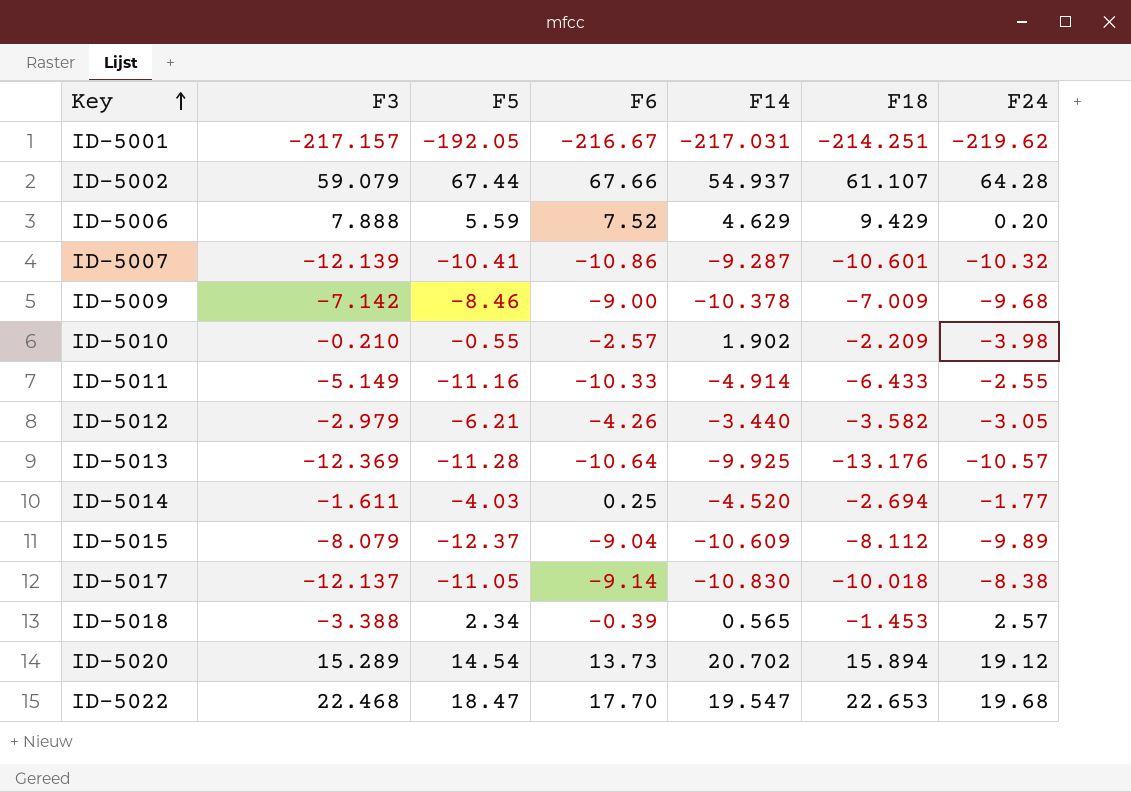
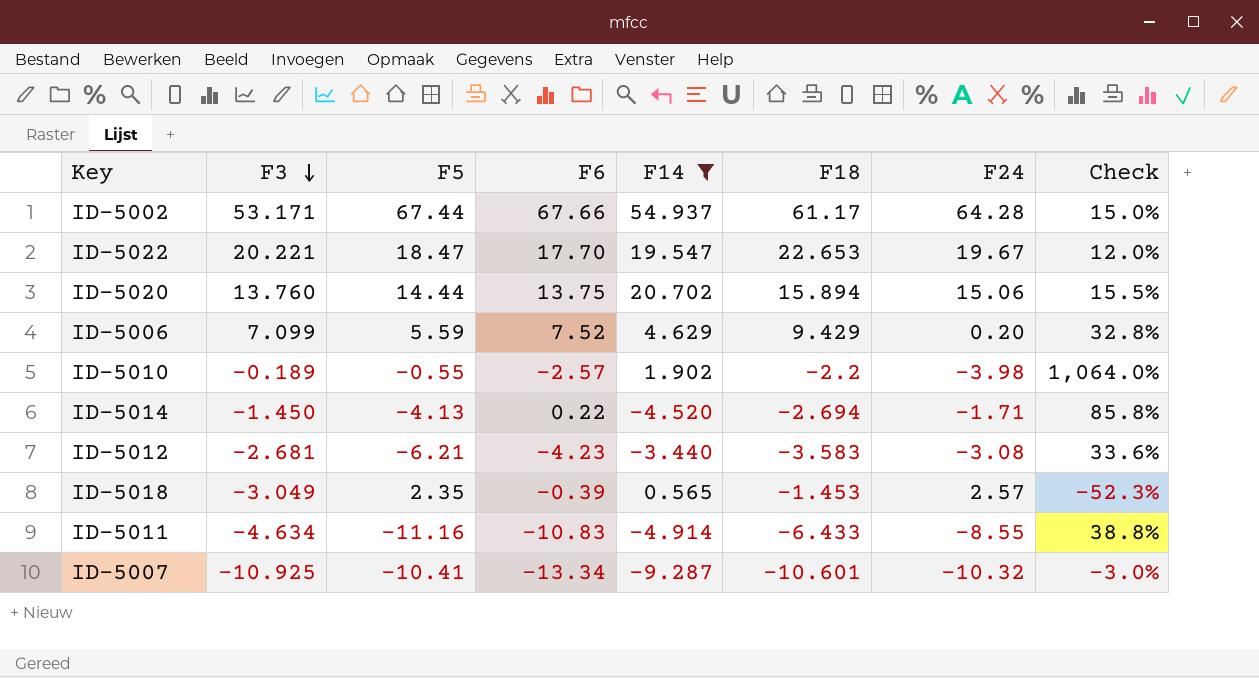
filter: none -> F14 >= -9.287
row order: Key ascending -> F3 descending
column Check | formula: none -> ([F18] - [F3]) / [F3]
ID-5002 | F3: 59.079 -> 53.171
ID-5002 | F18: 61.107 -> 61.17
ID-5022 | F3: 22.468 -> 20.221
ID-5022 | F24: 19.68 -> 19.67
ID-5020 | F3: 15.289 -> 13.760
ID-5020 | F5: 14.54 -> 14.44
ID-5020 | F6: 13.73 -> 13.75
ID-5020 | F24: 19.12 -> 15.06
ID-5006 | F3: 7.888 -> 7.099
ID-5010 | F3: -0.210 -> -0.189
ID-5010 | F18: -2.209 -> -2.2
ID-5014 | F3: -1.611 -> -1.450
ID-5014 | F5: -4.03 -> -4.13
ID-5014 | F6: 0.25 -> 0.22
ID-5014 | F24: -1.77 -> -1.71
ID-5012 | F3: -2.979 -> -2.681
ID-5012 | F6: -4.26 -> -4.23
ID-5012 | F18: -3.582 -> -3.583
ID-5012 | F24: -3.05 -> -3.08
ID-5018 | F3: -3.388 -> -3.049
ID-5018 | F5: 2.34 -> 2.35
ID-5011 | F3: -5.149 -> -4.634
ID-5011 | F6: -10.33 -> -10.83
ID-5011 | F24: -2.55 -> -8.55
ID-5007 | F3: -12.139 -> -10.925
ID-5007 | F6: -10.86 -> -13.34

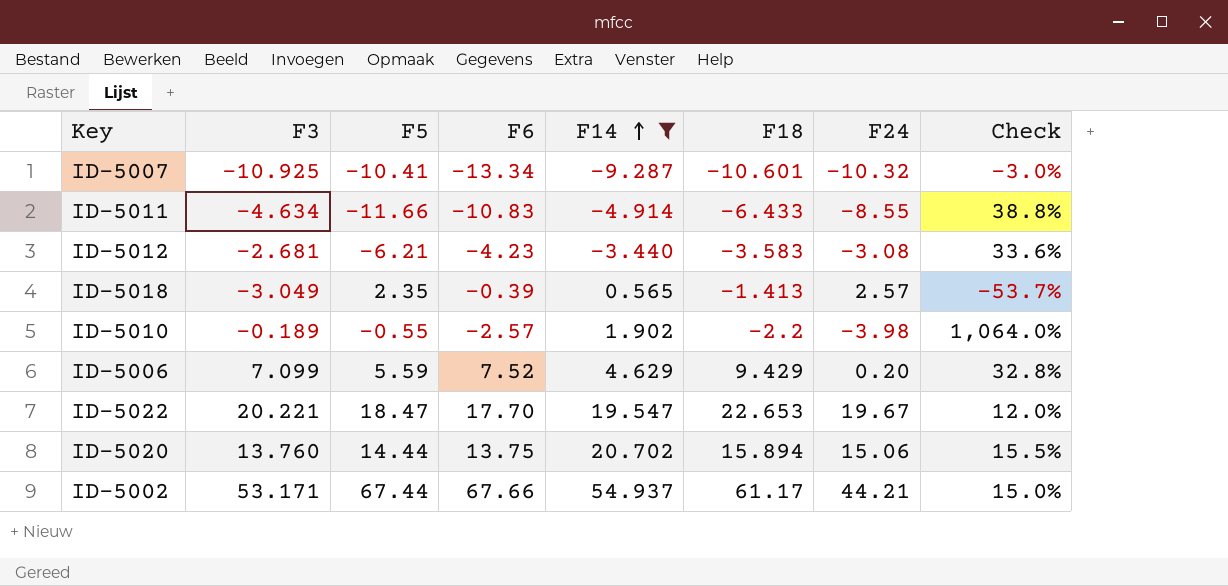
row order: F3 descending -> F14 ascending
row ID-5014: -1.450 | -4.13 | 0.22 | -4.520 | -2.694 | -1.71 | 85.8% -> none
ID-5011 | F5: -11.16 -> -11.66
ID-5018 | F18: -1.453 -> -1.413
ID-5018 | Check: -52.3% -> -53.7%
ID-5002 | F24: 64.28 -> 44.21

